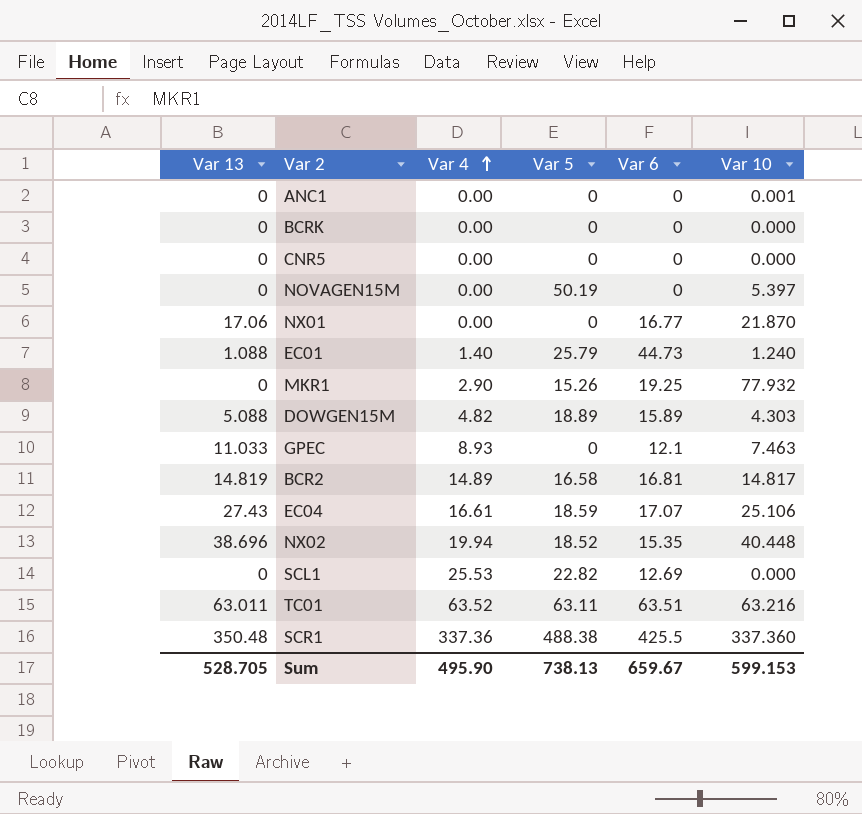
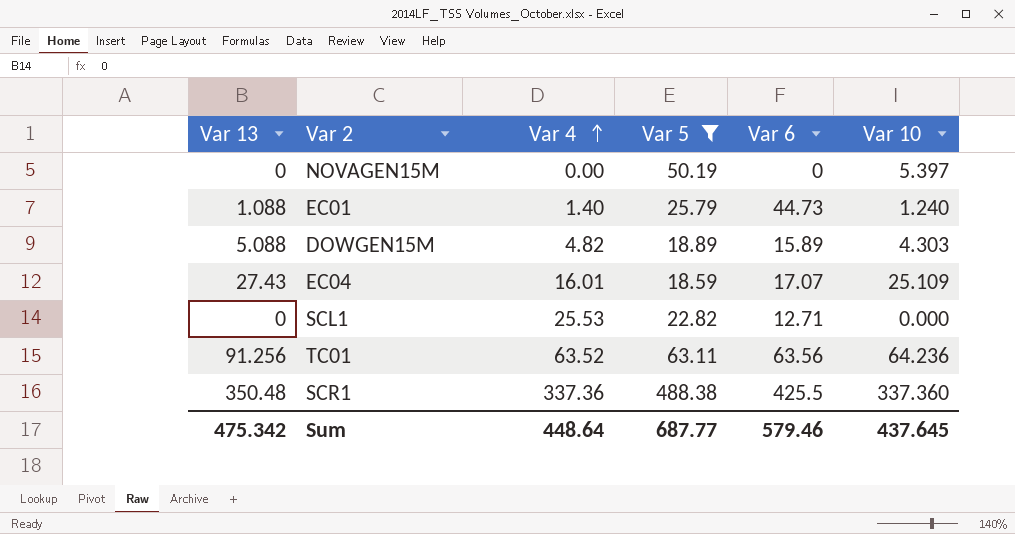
filter: none -> Var 5 >= 18.59
EC04 | Var 4: 16.61 -> 16.01
EC04 | Var 10: 25.106 -> 25.109
SCL1 | Var 6: 12.69 -> 12.71
TC01 | Var 13: 63.011 -> 91.256
TC01 | Var 6: 63.51 -> 63.56
TC01 | Var 10: 63.216 -> 64.236
Sum | Var 13: 528.705 -> 475.342
Sum | Var 4: 495.90 -> 448.64
Sum | Var 5: 738.13 -> 687.77
Sum | Var 6: 659.67 -> 579.46
Sum | Var 10: 599.153 -> 437.645

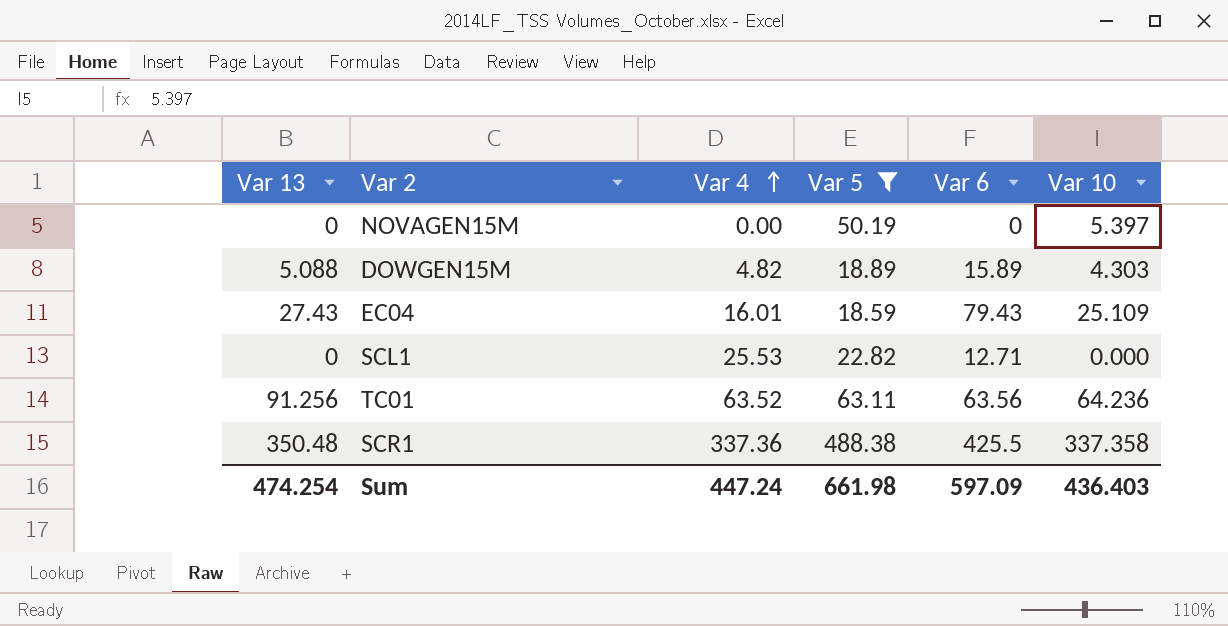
row EC01: 1.088 | 1.40 | 25.79 | 44.73 | 1.240 -> none
EC04 | Var 6: 17.07 -> 79.43
SCR1 | Var 10: 337.360 -> 337.358
Sum | Var 13: 475.342 -> 474.254
Sum | Var 4: 448.64 -> 447.24
Sum | Var 5: 687.77 -> 661.98
Sum | Var 6: 579.46 -> 597.09
Sum | Var 10: 437.645 -> 436.403

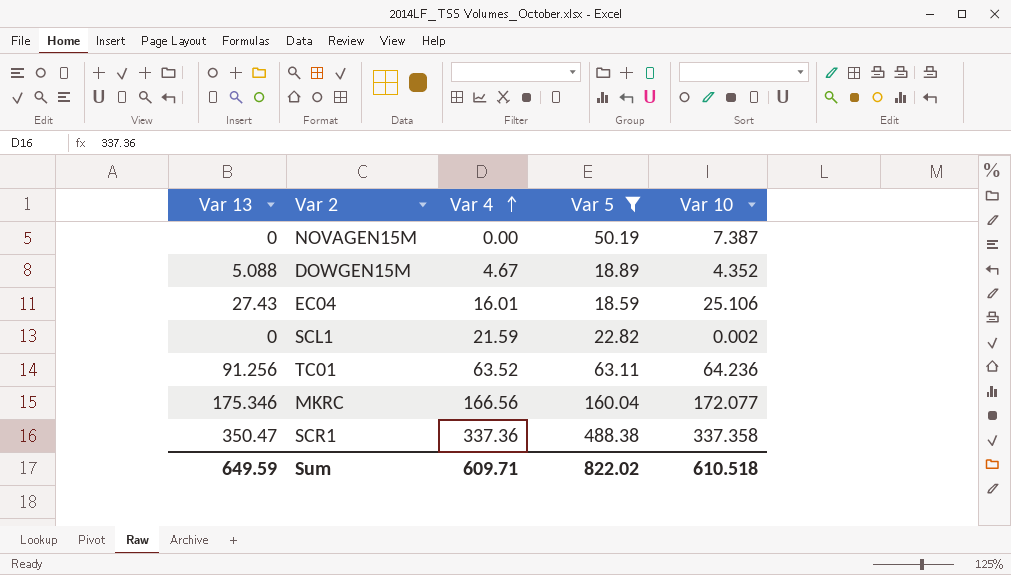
column Var 6 | position: 5 -> none
NOVAGEN15M | Var 10: 5.397 -> 7.387
DOWGEN15M | Var 4: 4.82 -> 4.67
DOWGEN15M | Var 10: 4.303 -> 4.352
EC04 | Var 10: 25.109 -> 25.106
SCL1 | Var 4: 25.53 -> 21.59
SCL1 | Var 10: 0.000 -> 0.002
row MKRC: none -> 175.346 | 166.56 | 160.04 | 172.077
SCR1 | Var 13: 350.48 -> 350.47
Sum | Var 13: 474.254 -> 649.59
Sum | Var 4: 447.24 -> 609.71
Sum | Var 5: 661.98 -> 822.02
Sum | Var 10: 436.403 -> 610.518

